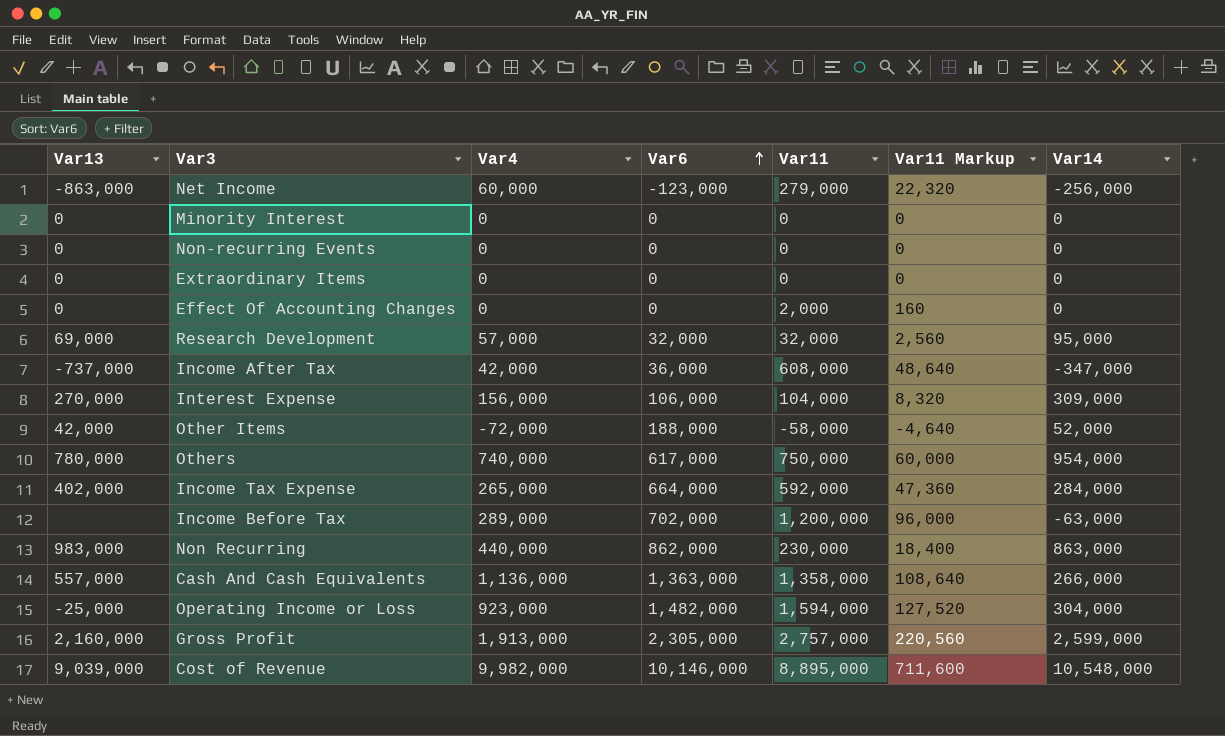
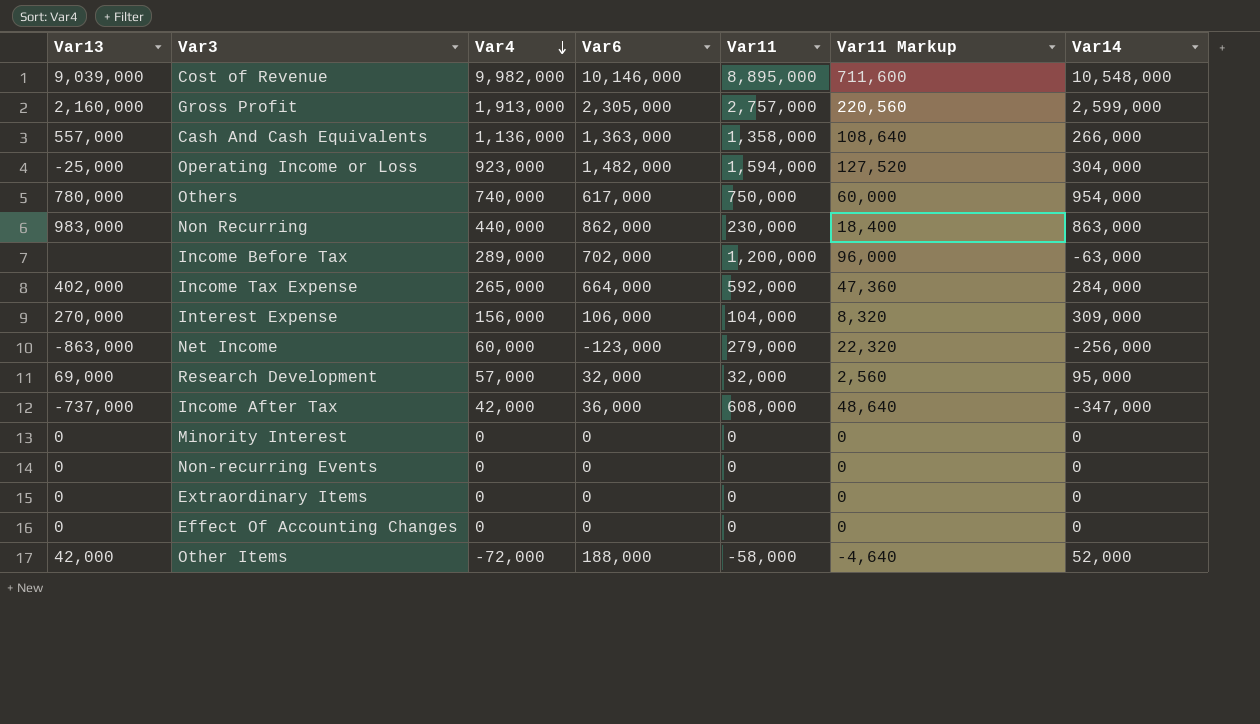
row order: Var6 ascending -> Var4 descending
Effect Of Accounting Changes | Var11: 2,000 -> 0
Effect Of Accounting Changes | Var11 Markup: 160 -> 0

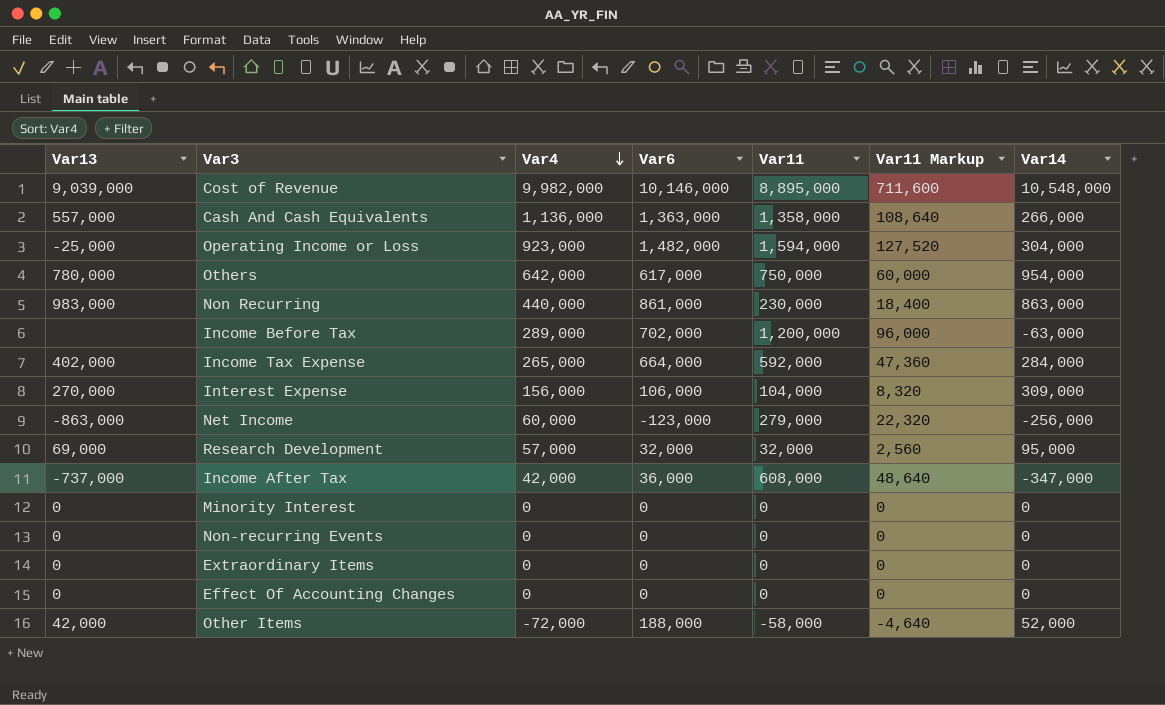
row Gross Profit: 2,160,000 | 1,913,000 | 2,305,000 | 2,757,000 | 220,560 | 2,599,000 -> none
Others | Var4: 740,000 -> 642,000
Non Recurring | Var6: 862,000 -> 861,000

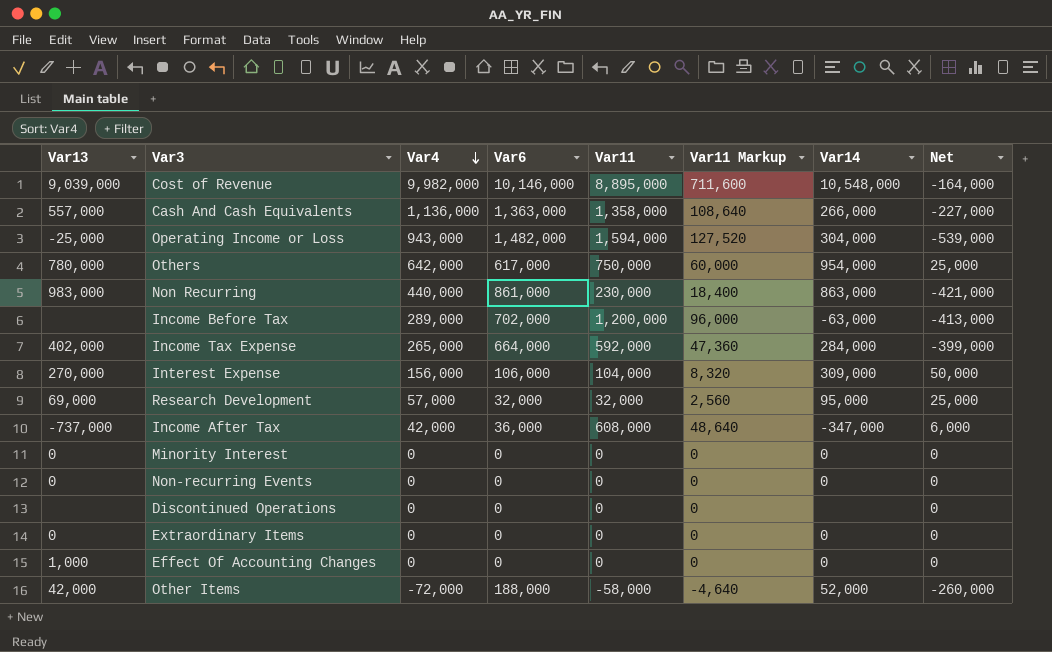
column Net | formula: none -> [Var4] - [Var6]
row Net Income: -863,000 | 60,000 | -123,000 | 279,000 | 22,320 | -256,000 -> none
Operating Income or Loss | Var4: 923,000 -> 943,000
row Discontinued Operations: none -> none | 0 | 0 | 0 | 0 | none | 0
Effect Of Accounting Changes | Var13: 0 -> 1,000

